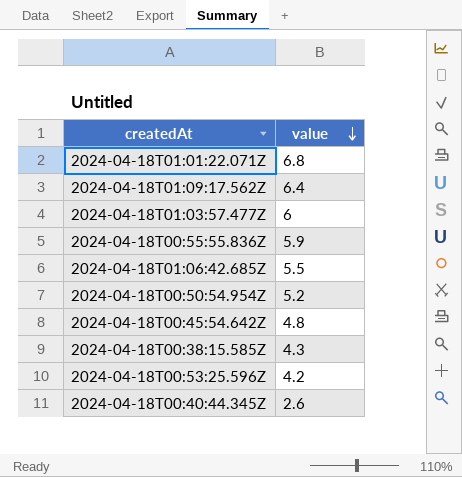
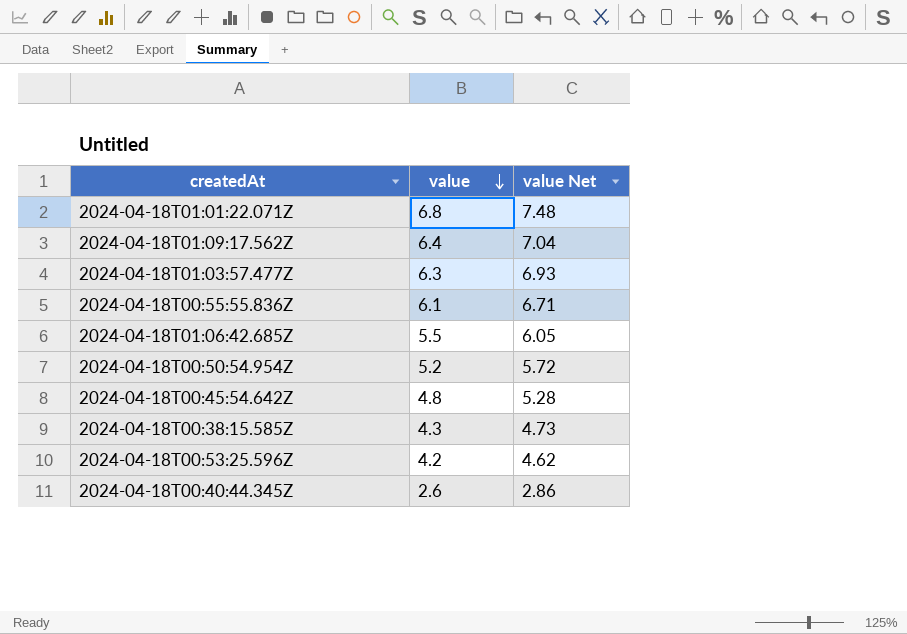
column value Net | formula: none -> [value] * 1.1
2024-04-18T01:03:57.477Z | value: 6 -> 6.3
2024-04-18T00:55:55.836Z | value: 5.9 -> 6.1

